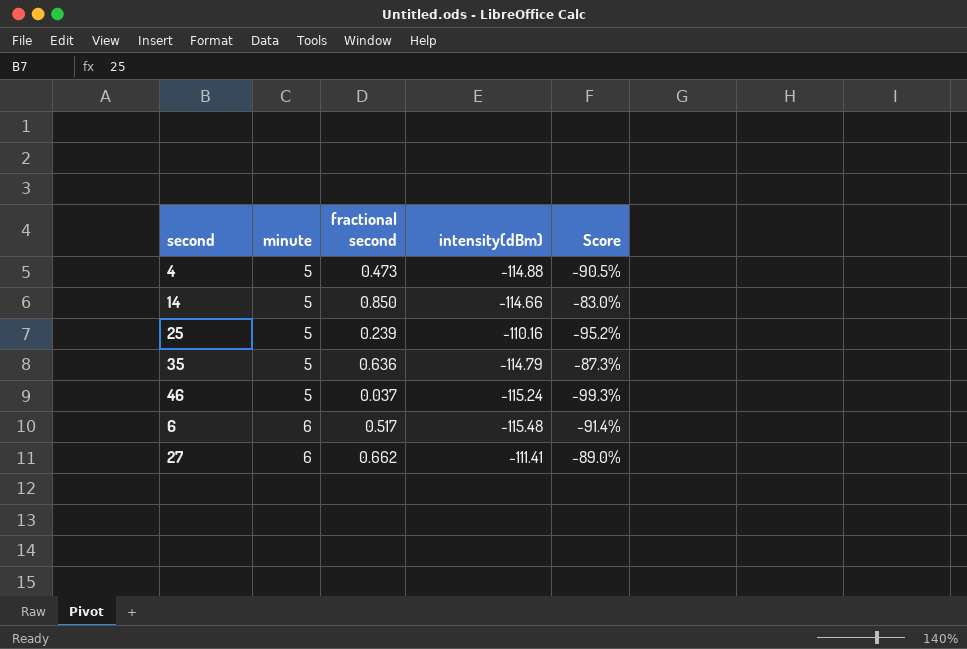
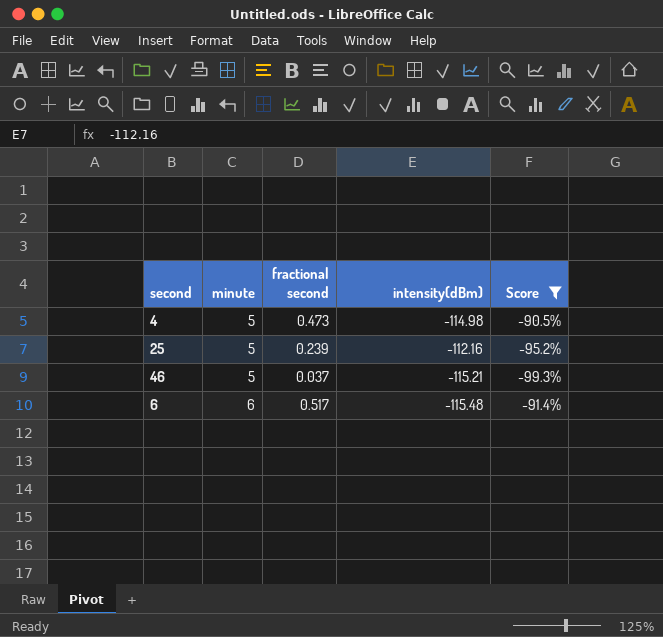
filter: none -> Score <= -90.5%
4 | intensity(dBm): -114.88 -> -114.98
25 | intensity(dBm): -110.16 -> -112.16
46 | intensity(dBm): -115.24 -> -115.21

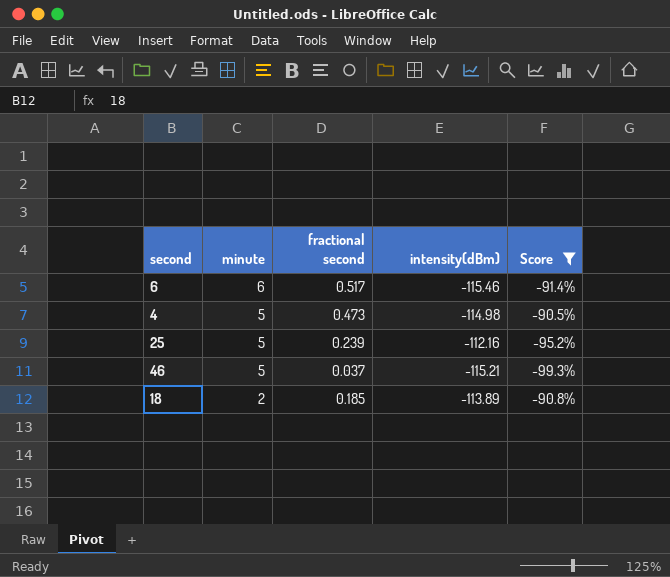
row order: minute ascending -> minute descending
6 | intensity(dBm): -115.48 -> -115.46
row 18: none -> 2 | 0.185 | -113.89 | -90.8%

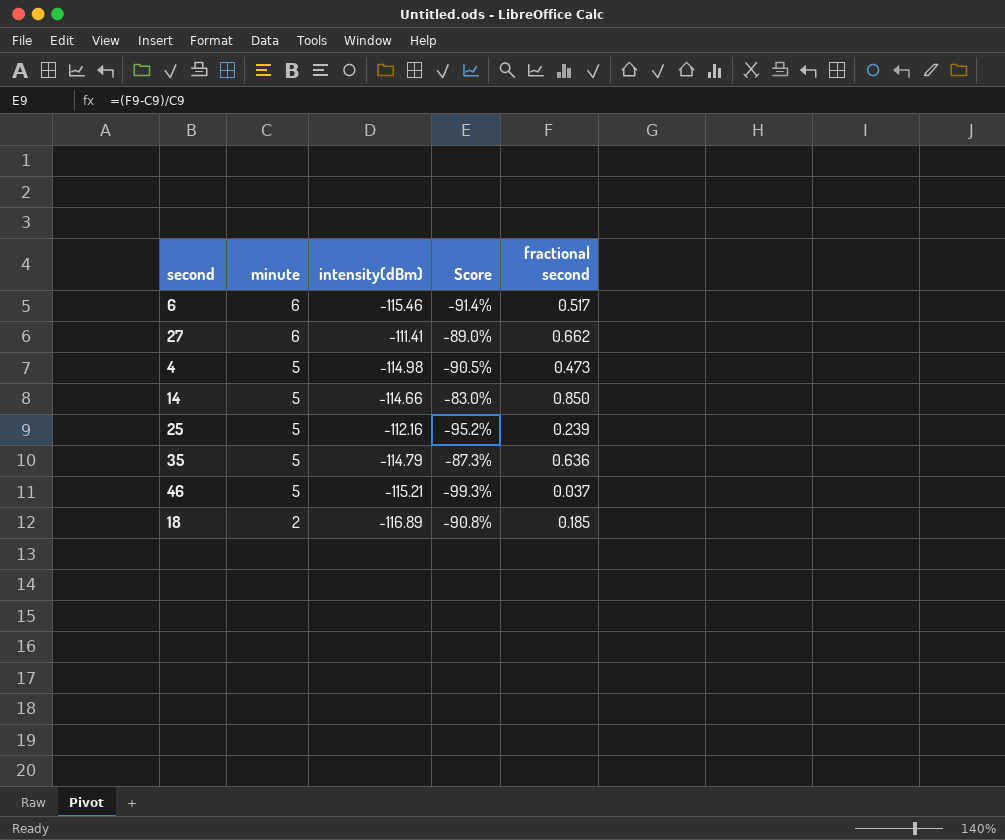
filter: Score <= -90.5% -> none
column fractional second | position: 3 -> 5
18 | intensity(dBm): -113.89 -> -116.89

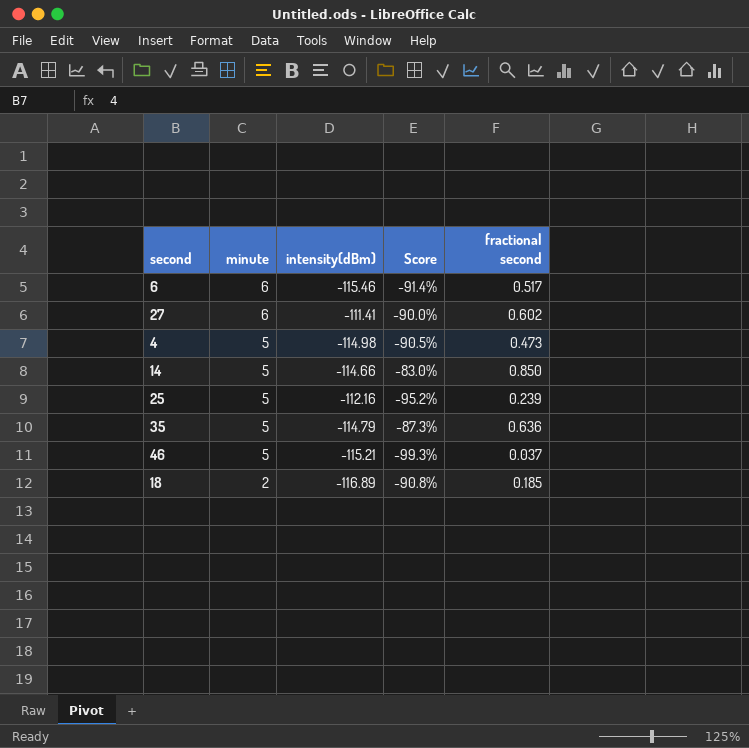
27 | Score: -89.0% -> -90.0%
27 | fractional second: 0.662 -> 0.602

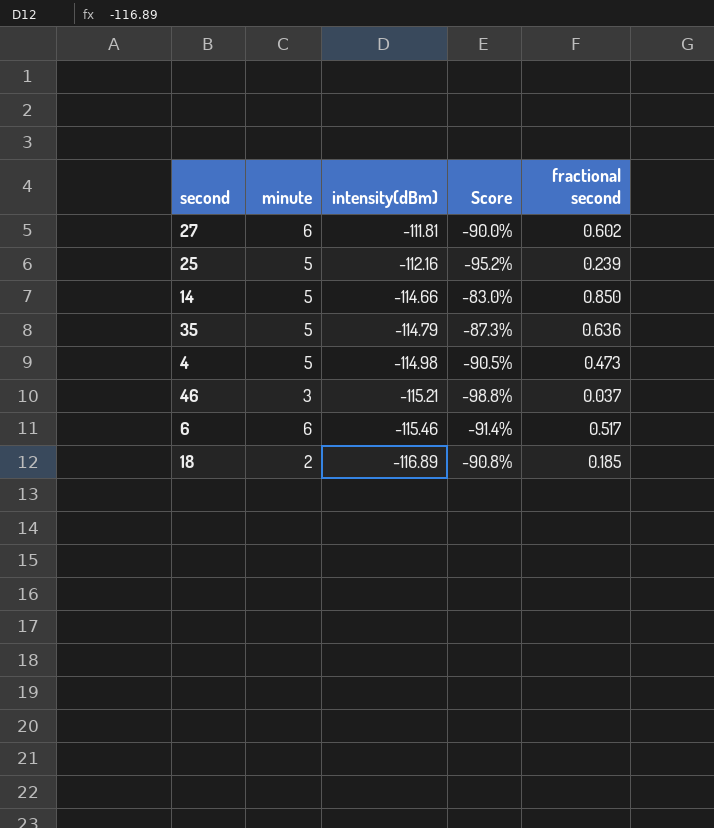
row order: minute descending -> intensity(dBm) descending
27 | intensity(dBm): -111.41 -> -111.81
46 | minute: 5 -> 3
46 | Score: -99.3% -> -98.8%

